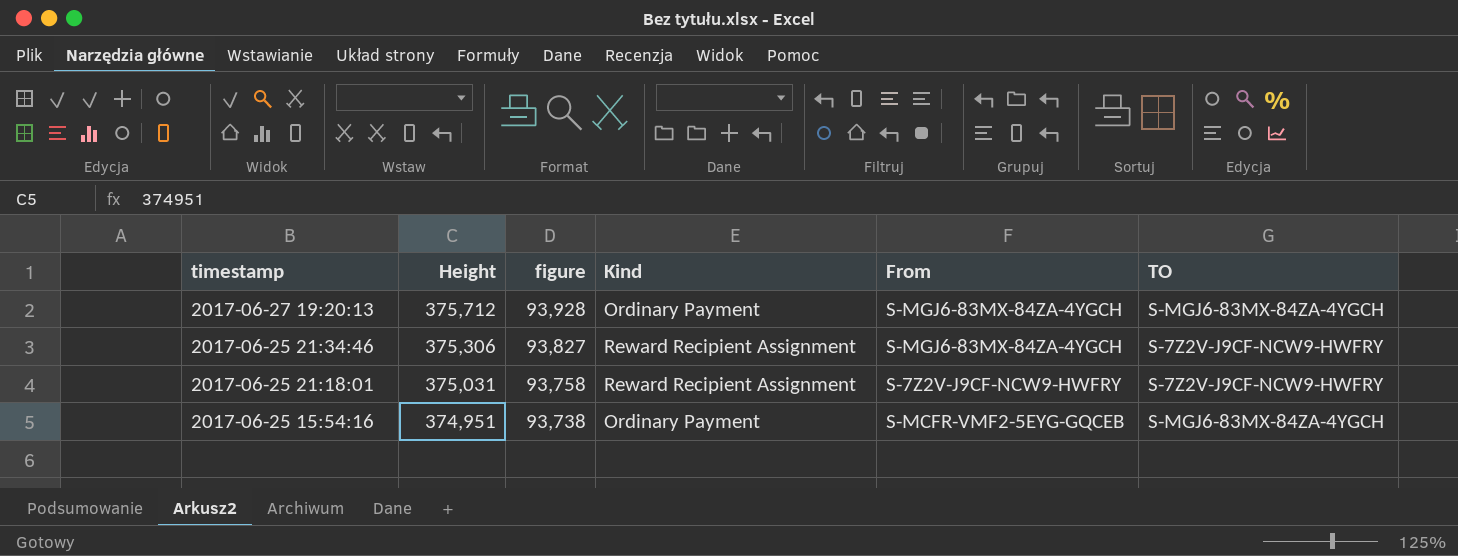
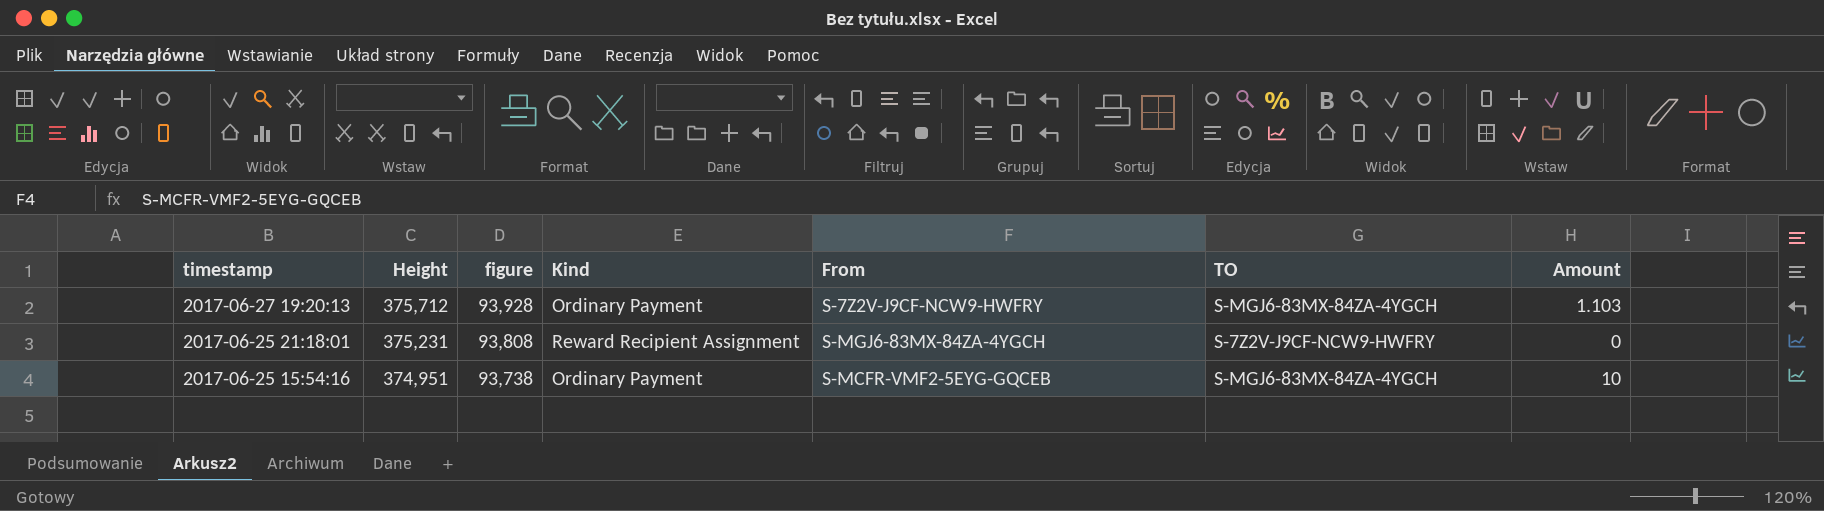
column Amount | position: none -> 7
row 2017-06-25 21:34:46: 375,306 | 93,827 | Reward Recipient Assignment | S-MGJ6-83MX-84ZA-4YGCH | S-7Z2V-J9CF-NCW9-HWFRY -> none
2017-06-27 19:20:13 | From: S-MGJ6-83MX-84ZA-4YGCH -> S-7Z2V-J9CF-NCW9-HWFRY
2017-06-25 21:18:01 | Height: 375,031 -> 375,231
2017-06-25 21:18:01 | figure: 93,758 -> 93,808
2017-06-25 21:18:01 | From: S-7Z2V-J9CF-NCW9-HWFRY -> S-MGJ6-83MX-84ZA-4YGCH

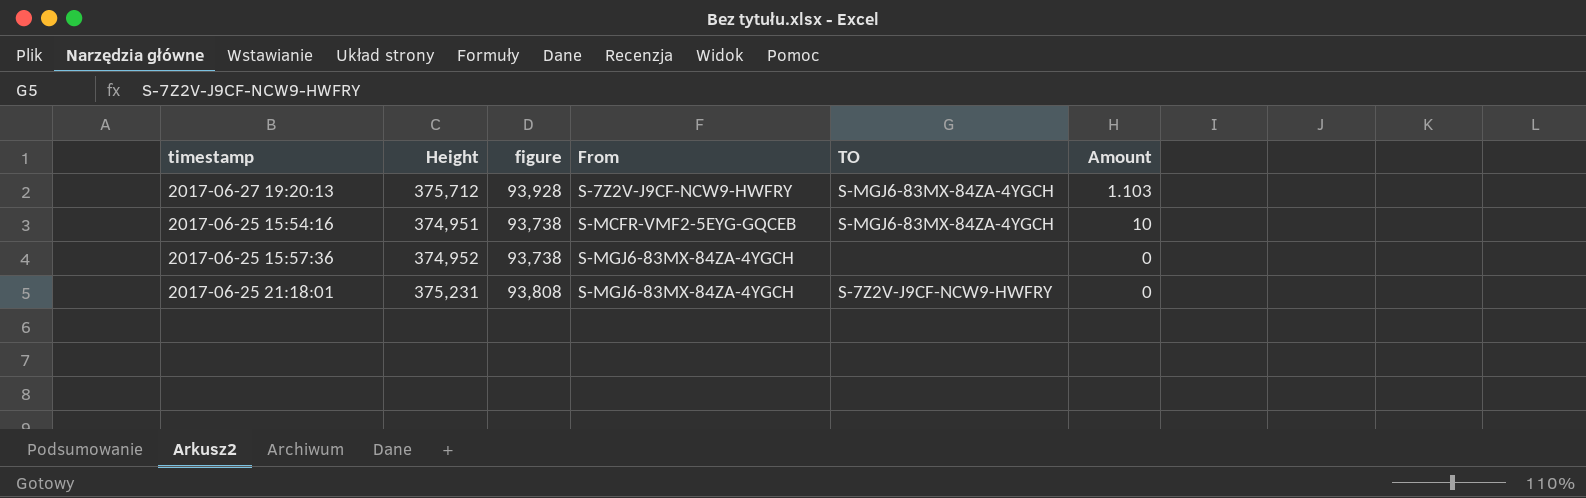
row order: timestamp descending -> From ascending
column Kind | position: 4 -> none
row 2017-06-25 15:57:36: none -> 374,952 | 93,738 | S-MGJ6-83MX-84ZA-4YGCH | none | 0

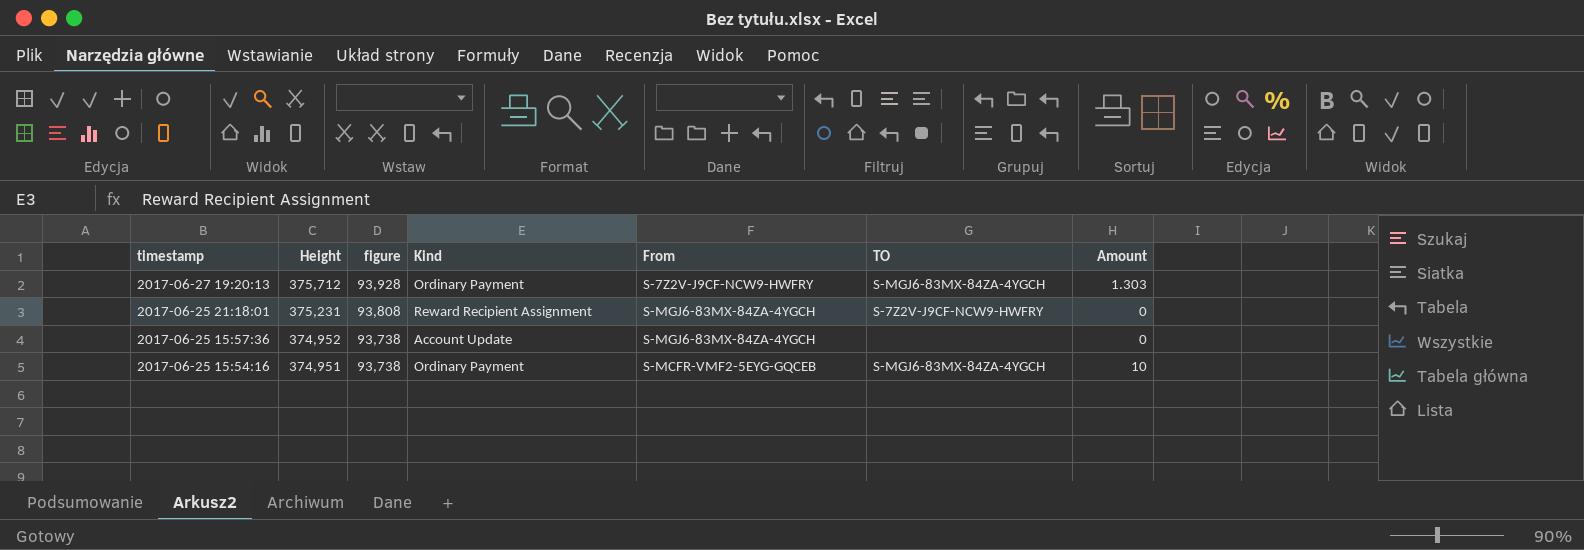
row order: From ascending -> timestamp descending
column Kind | position: none -> 4
2017-06-27 19:20:13 | Amount: 1.103 -> 1.303

